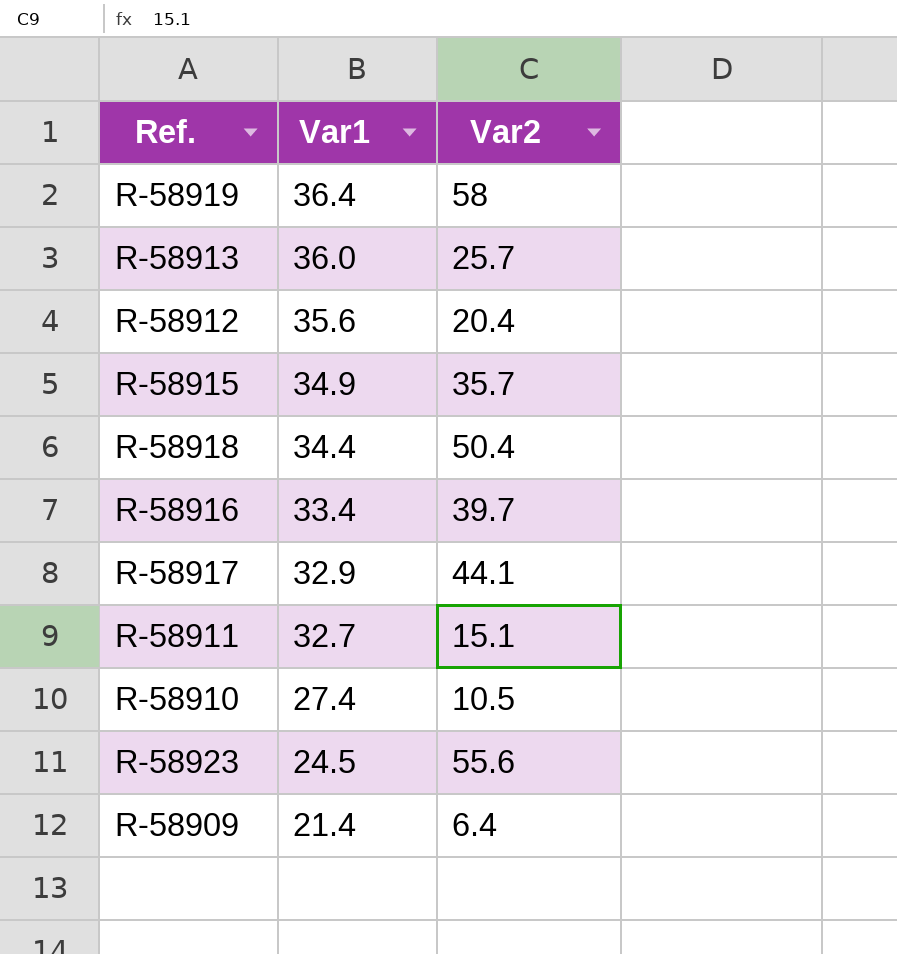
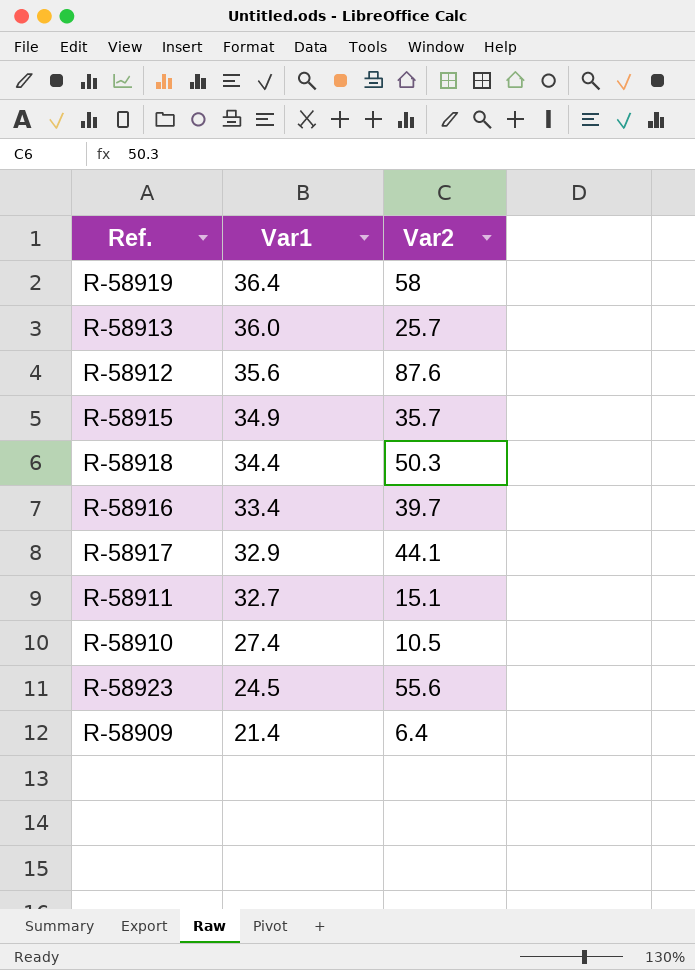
R-58912 | Var2: 20.4 -> 87.6
R-58918 | Var2: 50.4 -> 50.3

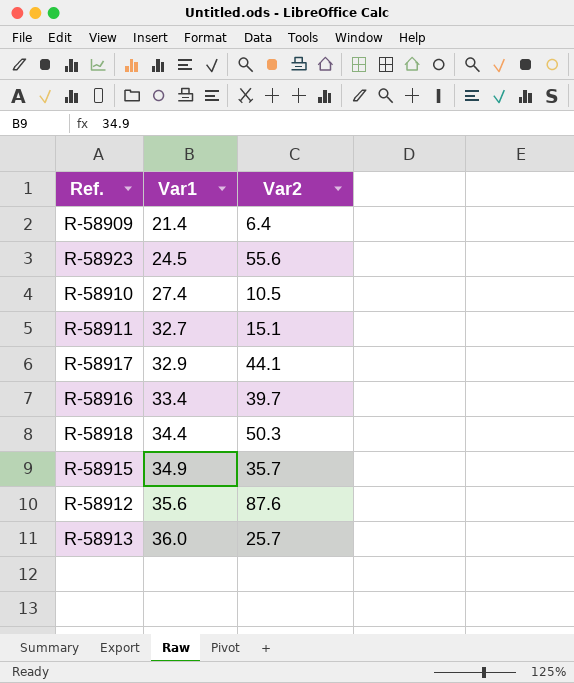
row order: Var1 descending -> Var1 ascending
row R-58919: 36.4 | 58 -> none

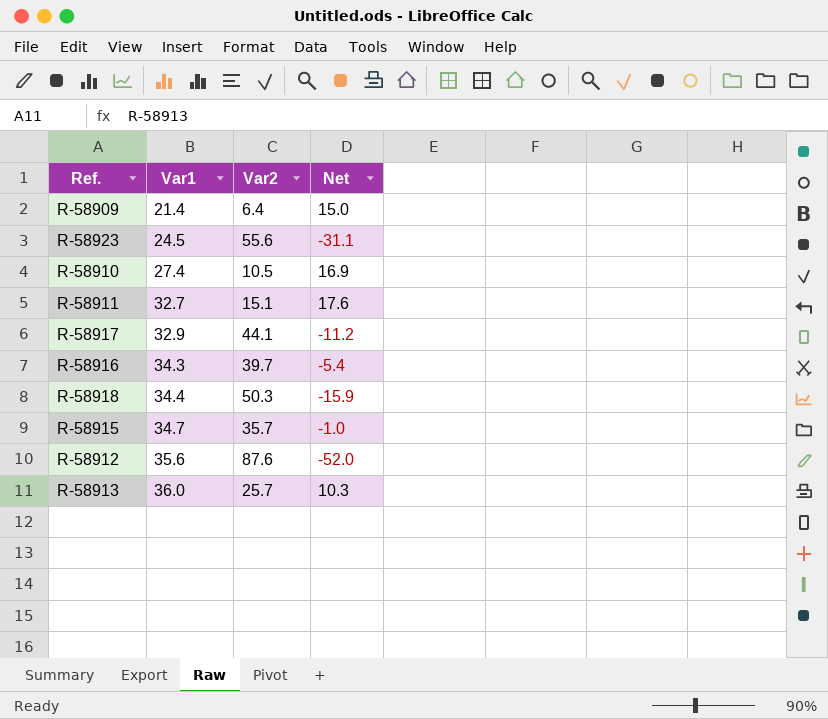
column Net | formula: none -> [Var1] - [Var2]
R-58916 | Var1: 33.4 -> 34.3
R-58915 | Var1: 34.9 -> 34.7

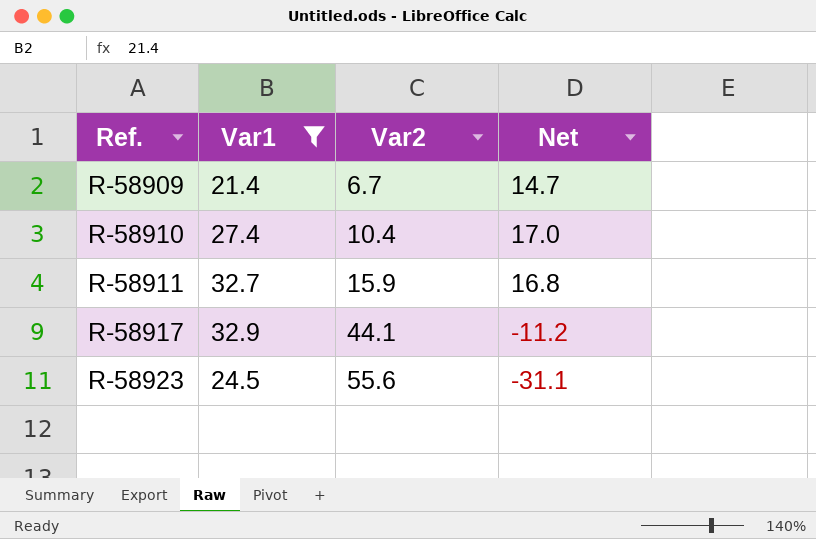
filter: none -> Var1 <= 32.9
row order: Var1 ascending -> Ref. ascending
R-58909 | Var2: 6.4 -> 6.7
R-58909 | Net: 15.0 -> 14.7
R-58910 | Var2: 10.5 -> 10.4
R-58910 | Net: 16.9 -> 17.0
R-58911 | Var2: 15.1 -> 15.9
R-58911 | Net: 17.6 -> 16.8

